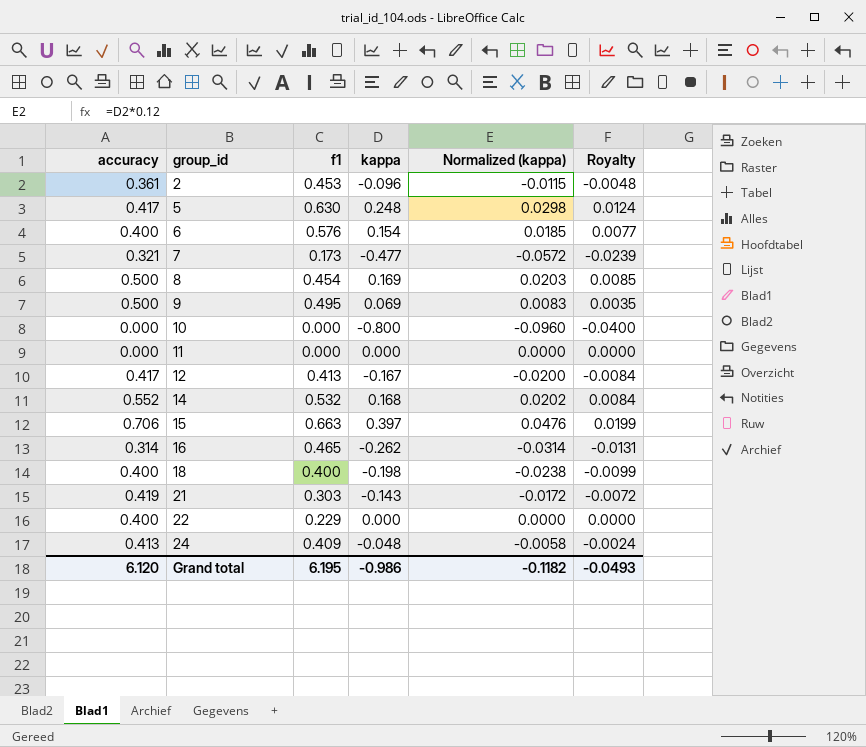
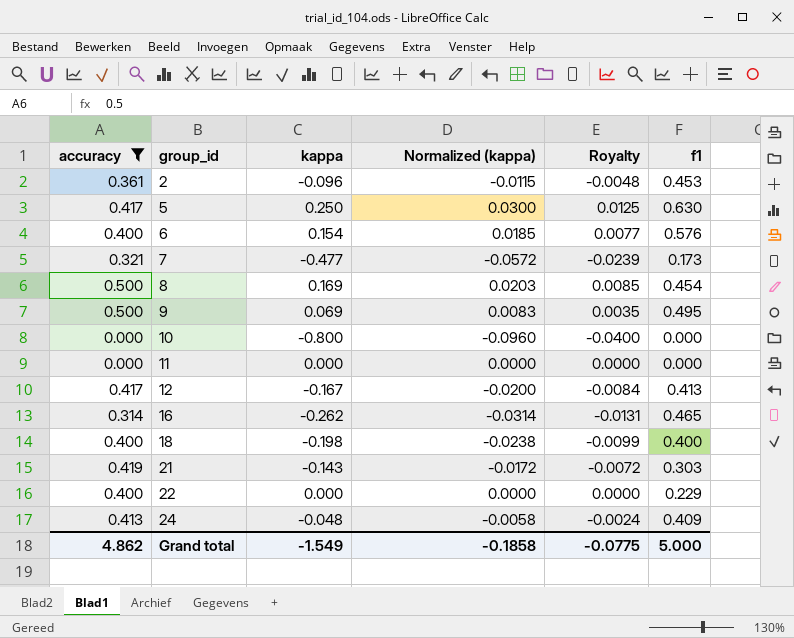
filter: none -> accuracy <= 0.500
column f1 | position: 3 -> 6
5 | kappa: 0.248 -> 0.250
5 | Normalized (kappa): 0.0298 -> 0.0300
5 | Royalty: 0.0124 -> 0.0125
Grand total | accuracy: 6.120 -> 4.862
Grand total | kappa: -0.986 -> -1.549
Grand total | Normalized (kappa): -0.1182 -> -0.1858
Grand total | Royalty: -0.0493 -> -0.0775
Grand total | f1: 6.195 -> 5.000

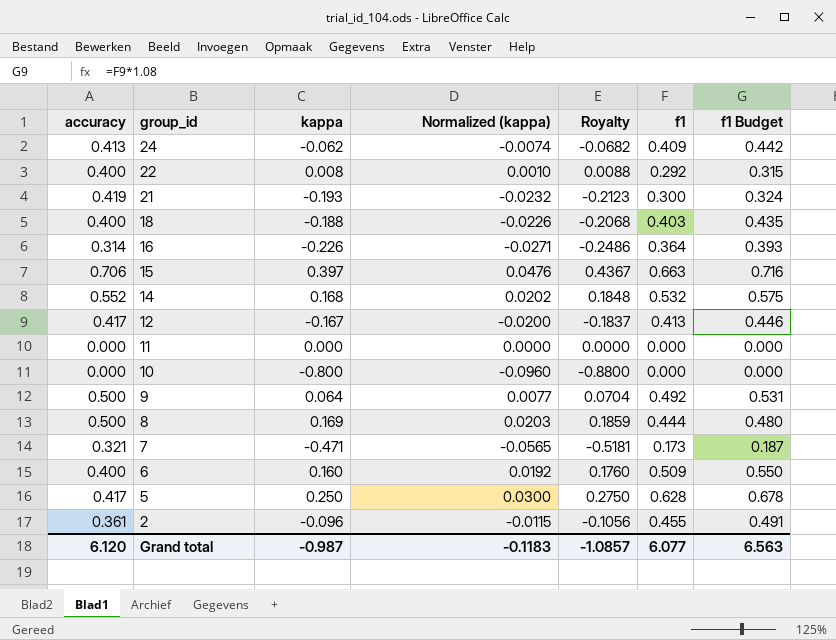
filter: accuracy <= 0.500 -> none
row order: group_id ascending -> group_id descending
column Royalty | formula: [kappa] * 0.05 -> [kappa] * 1.1
column f1 Budget | formula: none -> [f1] * 1.08
24 | kappa: -0.048 -> -0.062
24 | Normalized (kappa): -0.0058 -> -0.0074
22 | kappa: 0.000 -> 0.008
22 | Normalized (kappa): 0.0000 -> 0.0010
22 | f1: 0.229 -> 0.292
21 | kappa: -0.143 -> -0.193
21 | Normalized (kappa): -0.0172 -> -0.0232
21 | f1: 0.303 -> 0.300
18 | kappa: -0.198 -> -0.188
18 | Normalized (kappa): -0.0238 -> -0.0226
18 | f1: 0.400 -> 0.403
16 | kappa: -0.262 -> -0.226
16 | Normalized (kappa): -0.0314 -> -0.0271
16 | f1: 0.465 -> 0.364
9 | kappa: 0.069 -> 0.064
9 | Normalized (kappa): 0.0083 -> 0.0077
9 | f1: 0.495 -> 0.492
8 | f1: 0.454 -> 0.444
7 | kappa: -0.477 -> -0.471
7 | Normalized (kappa): -0.0572 -> -0.0565
6 | kappa: 0.154 -> 0.160
6 | Normalized (kappa): 0.0185 -> 0.0192
6 | f1: 0.576 -> 0.509
5 | f1: 0.630 -> 0.628
2 | f1: 0.453 -> 0.455
Grand total | accuracy: 4.862 -> 6.120
Grand total | kappa: -1.549 -> -0.987
Grand total | Normalized (kappa): -0.1858 -> -0.1183
Grand total | Royalty: -0.0775 -> -1.0857
Grand total | f1: 5.000 -> 6.077

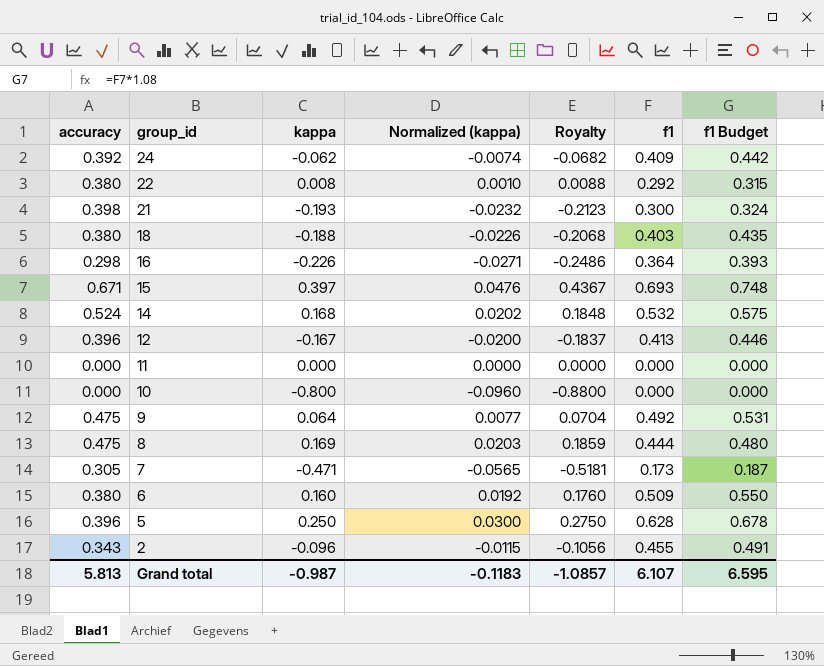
24 | accuracy: 0.413 -> 0.392
22 | accuracy: 0.400 -> 0.380
21 | accuracy: 0.419 -> 0.398
18 | accuracy: 0.400 -> 0.380
16 | accuracy: 0.314 -> 0.298
15 | accuracy: 0.706 -> 0.671
15 | f1: 0.663 -> 0.693
15 | f1 Budget: 0.716 -> 0.748
14 | accuracy: 0.552 -> 0.524
12 | accuracy: 0.417 -> 0.396
9 | accuracy: 0.500 -> 0.475
8 | accuracy: 0.500 -> 0.475
7 | accuracy: 0.321 -> 0.305
6 | accuracy: 0.400 -> 0.380
5 | accuracy: 0.417 -> 0.396
2 | accuracy: 0.361 -> 0.343
Grand total | accuracy: 6.120 -> 5.813
Grand total | f1: 6.077 -> 6.107
Grand total | f1 Budget: 6.563 -> 6.595

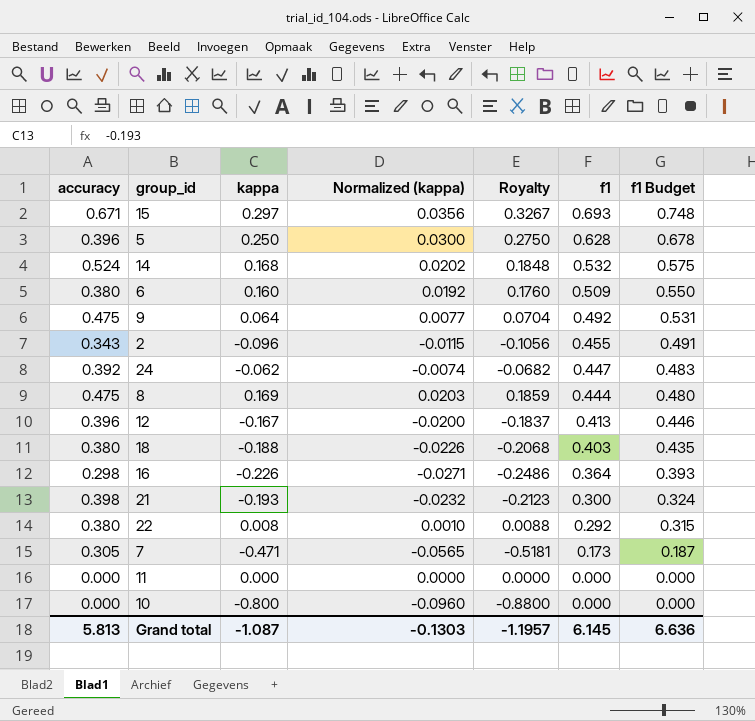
row order: group_id descending -> f1 descending
15 | kappa: 0.397 -> 0.297
15 | Normalized (kappa): 0.0476 -> 0.0356
15 | Royalty: 0.4367 -> 0.3267
24 | f1: 0.409 -> 0.447
24 | f1 Budget: 0.442 -> 0.483
Grand total | kappa: -0.987 -> -1.087
Grand total | Normalized (kappa): -0.1183 -> -0.1303
Grand total | Royalty: -1.0857 -> -1.1957
Grand total | f1: 6.107 -> 6.145
Grand total | f1 Budget: 6.595 -> 6.636

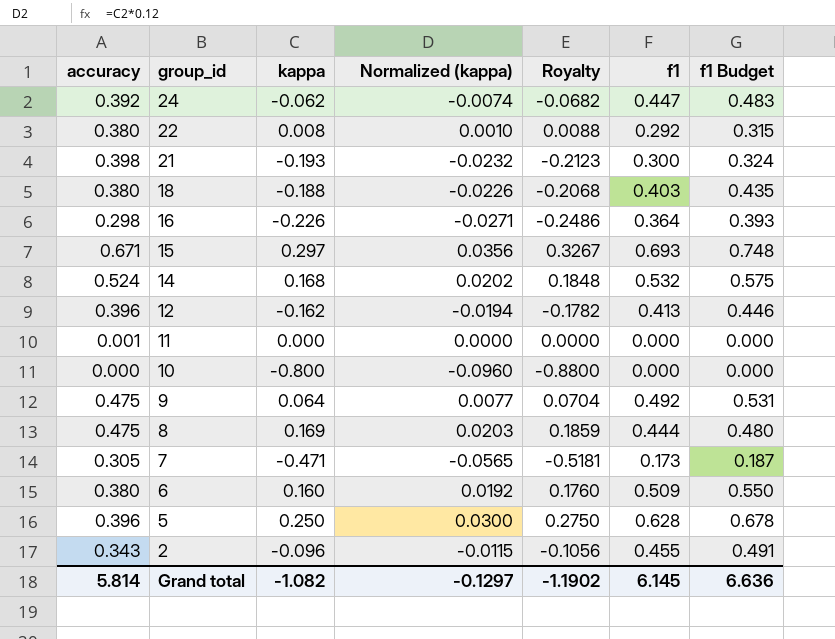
row order: f1 descending -> group_id descending
12 | kappa: -0.167 -> -0.162
12 | Normalized (kappa): -0.0200 -> -0.0194
12 | Royalty: -0.1837 -> -0.1782
11 | accuracy: 0.000 -> 0.001
Grand total | accuracy: 5.813 -> 5.814
Grand total | kappa: -1.087 -> -1.082
Grand total | Normalized (kappa): -0.1303 -> -0.1297
Grand total | Royalty: -1.1957 -> -1.1902

